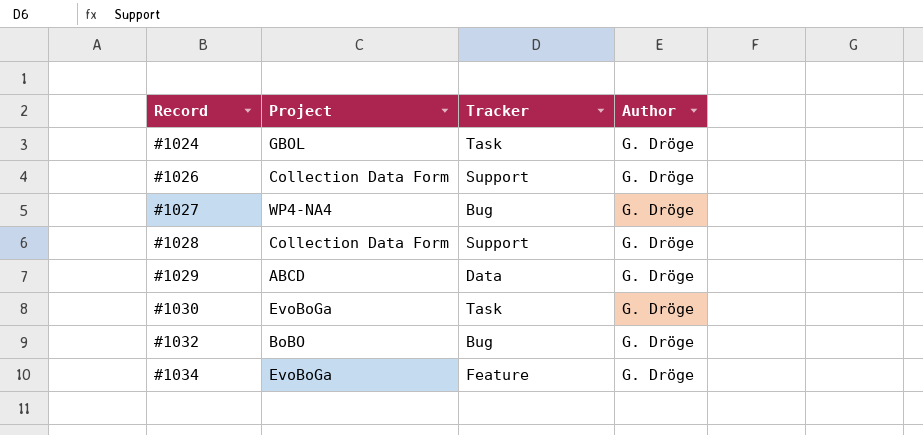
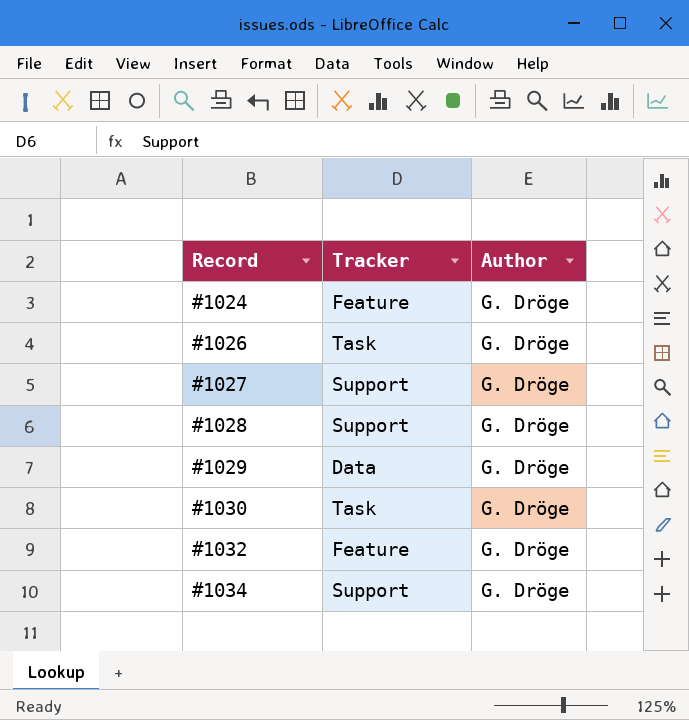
column Project | position: 2 -> none
#1024 | Tracker: Task -> Feature
#1026 | Tracker: Support -> Task
#1027 | Tracker: Bug -> Support
#1032 | Tracker: Bug -> Feature
#1034 | Tracker: Feature -> Support

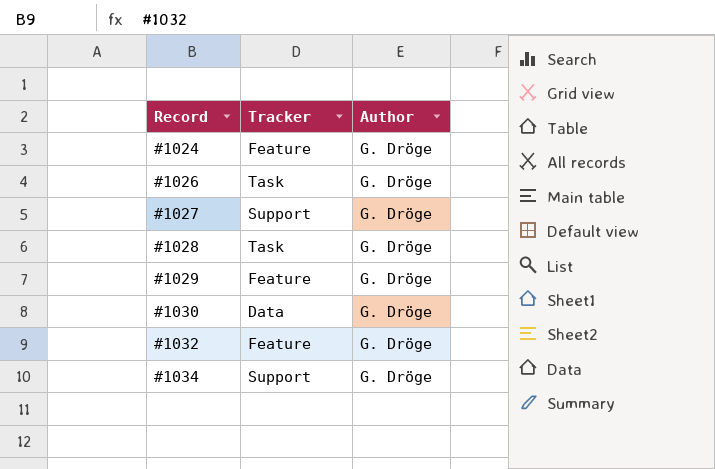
#1028 | Tracker: Support -> Task
#1029 | Tracker: Data -> Feature
#1030 | Tracker: Task -> Data

